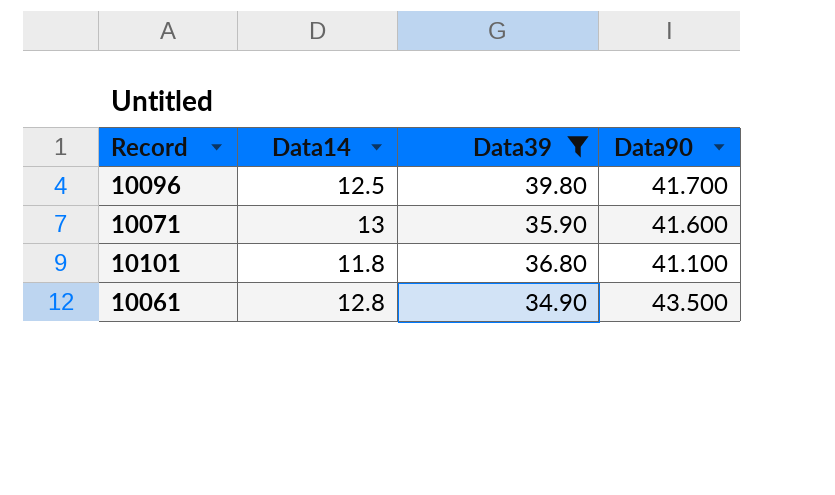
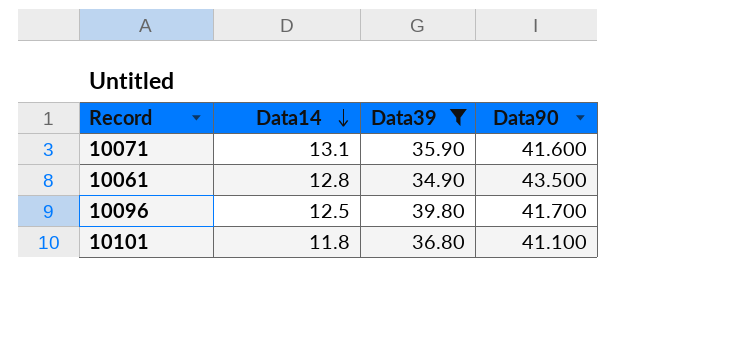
row order: none -> Data14 descending
10071 | Data14: 13 -> 13.1

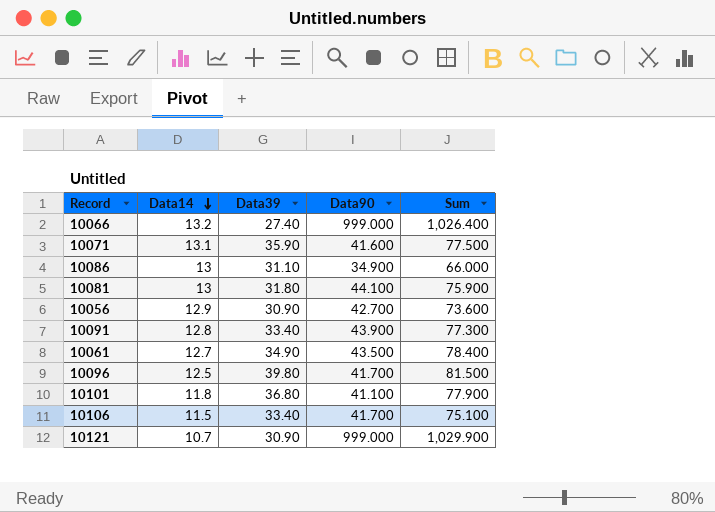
filter: Data39 >= 34.90 -> none
column Sum | formula: none -> [Data39] + [Data90]
10061 | Data14: 12.8 -> 12.7

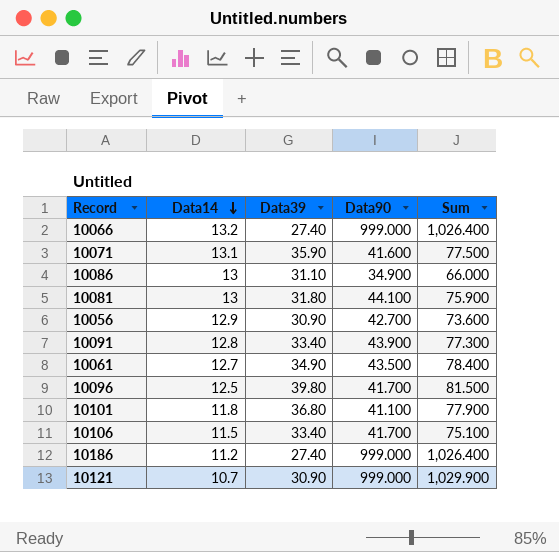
row 10186: none -> 11.2 | 27.40 | 999.000 | 1,026.400

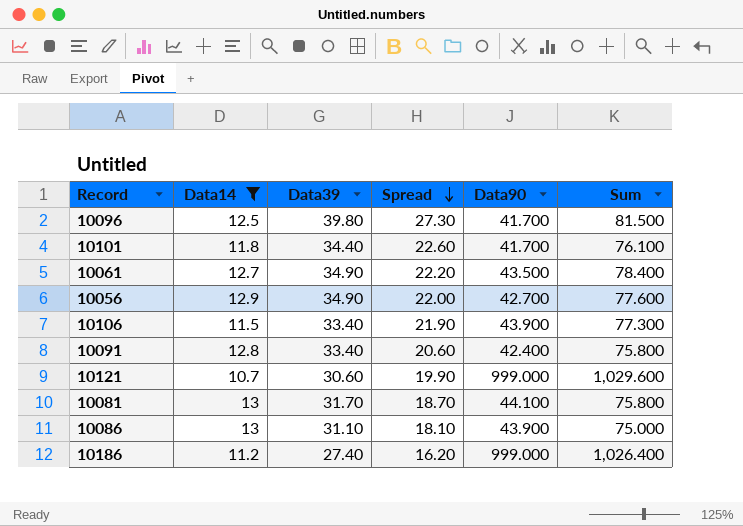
filter: none -> Data14 <= 13
row order: Data14 descending -> Spread descending
column Spread | formula: none -> [Data39] - [Data14]
10101 | Data39: 36.80 -> 34.40
10101 | Data90: 41.100 -> 41.700
10101 | Sum: 77.900 -> 76.100
10056 | Data39: 30.90 -> 34.90
10056 | Sum: 73.600 -> 77.600
10106 | Data90: 41.700 -> 43.900
10106 | Sum: 75.100 -> 77.300
10091 | Data90: 43.900 -> 42.400
10091 | Sum: 77.300 -> 75.800
10121 | Data39: 30.90 -> 30.60
10121 | Sum: 1,029.900 -> 1,029.600
10081 | Data39: 31.80 -> 31.70
10081 | Sum: 75.900 -> 75.800
10086 | Data90: 34.900 -> 43.900
10086 | Sum: 66.000 -> 75.000

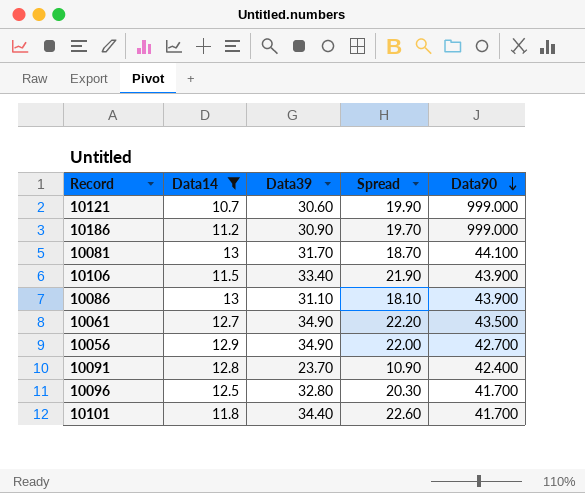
row order: Spread descending -> Data90 descending
column Sum | formula: [Data39] + [Data90] -> none
10186 | Data39: 27.40 -> 30.90
10186 | Spread: 16.20 -> 19.70
10091 | Data39: 33.40 -> 23.70
10091 | Spread: 20.60 -> 10.90
10096 | Data39: 39.80 -> 32.80
10096 | Spread: 27.30 -> 20.30

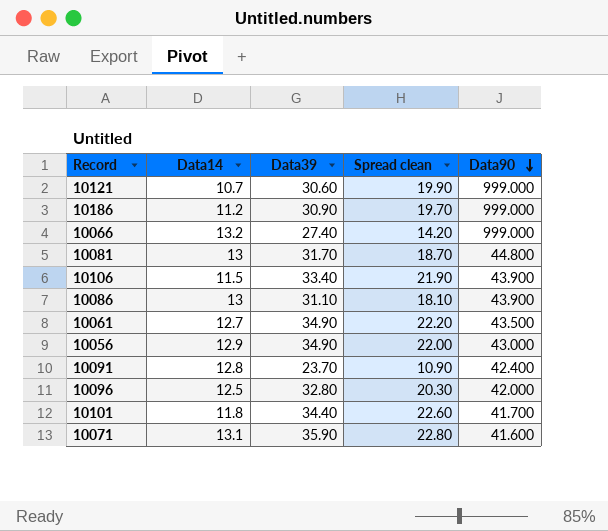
filter: Data14 <= 13 -> none
column name: Spread -> Spread clean
10081 | Data90: 44.100 -> 44.800
10056 | Data90: 42.700 -> 43.000
10096 | Data90: 41.700 -> 42.000

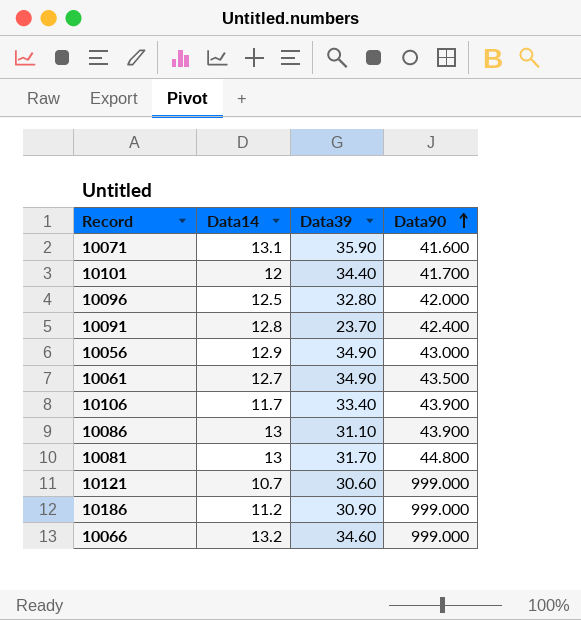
row order: Data90 descending -> Data90 ascending
column Spread clean | formula: [Data39] - [Data14] -> none
10101 | Data14: 11.8 -> 12
10106 | Data14: 11.5 -> 11.7
10066 | Data39: 27.40 -> 34.60

